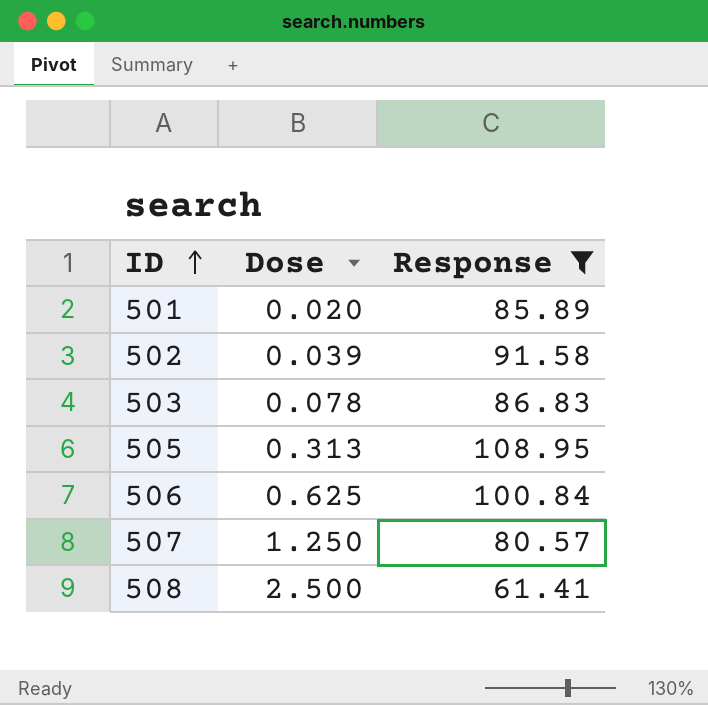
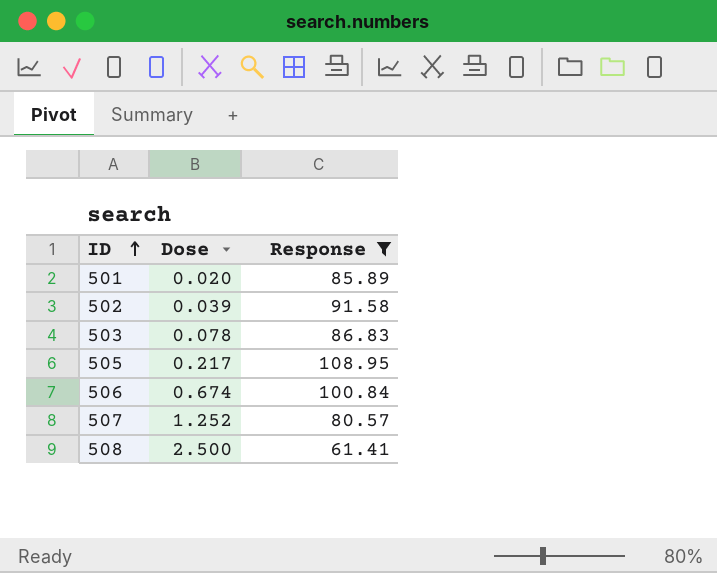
505 | Dose: 0.313 -> 0.217
506 | Dose: 0.625 -> 0.674
507 | Dose: 1.250 -> 1.252

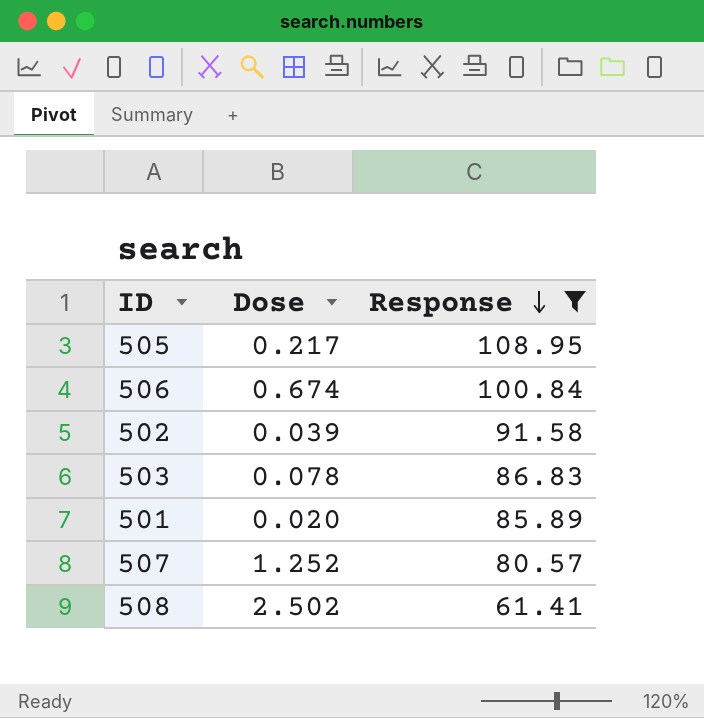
row order: ID ascending -> Response descending
508 | Dose: 2.500 -> 2.502

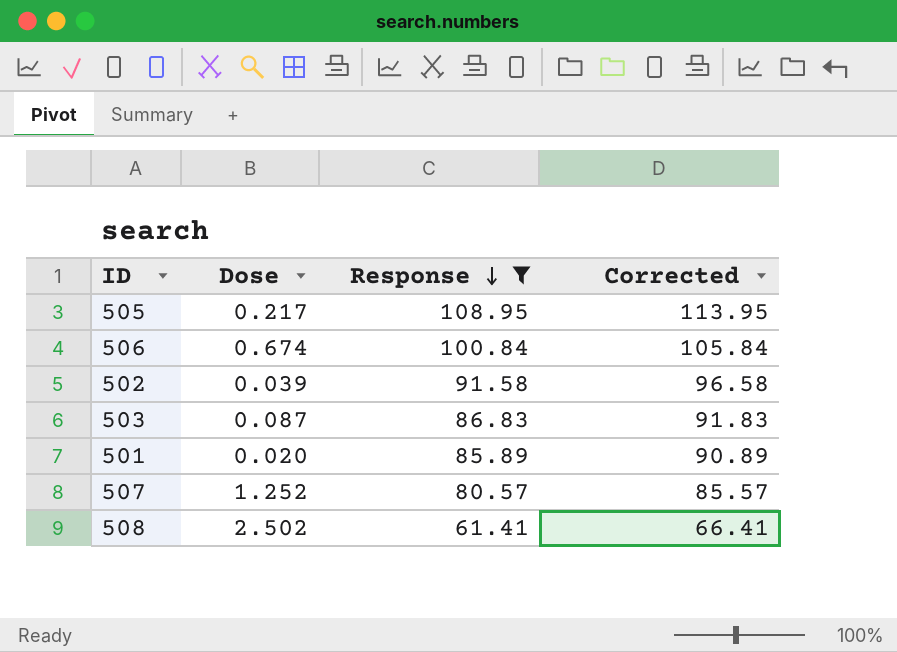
column Corrected | formula: none -> [Response] + 5
503 | Dose: 0.078 -> 0.087

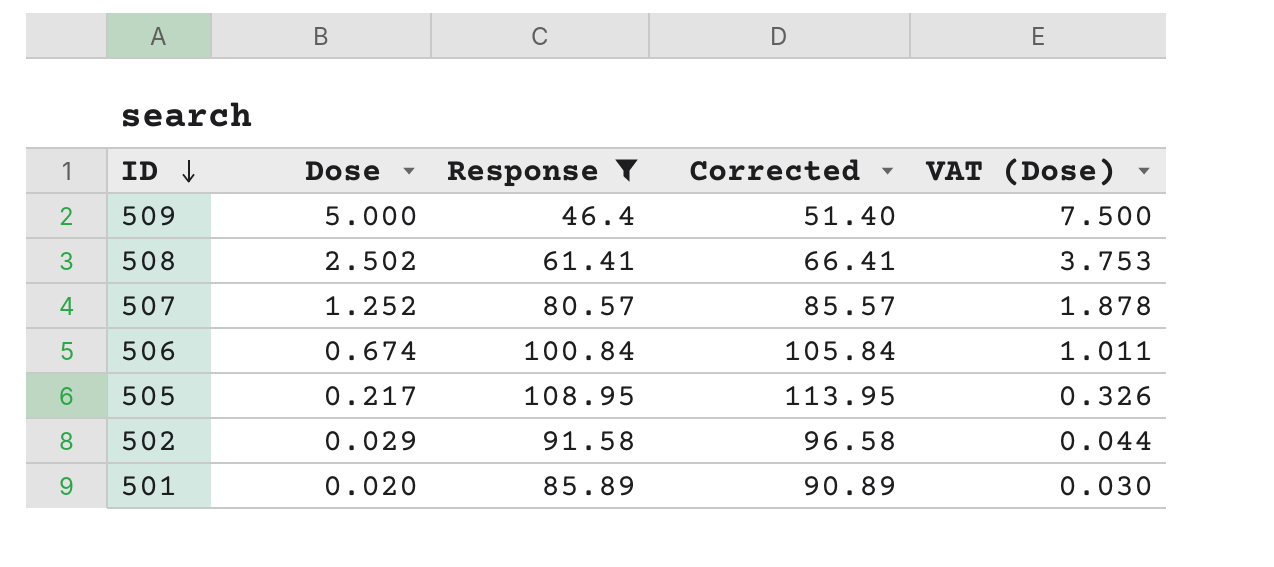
row order: Response descending -> ID descending
column VAT (Dose) | formula: none -> [Dose] * 1.5
row 503: 0.087 | 86.83 | 91.83 -> none
row 509: none -> 5.000 | 46.4 | 51.40 | 7.500
502 | Dose: 0.039 -> 0.029

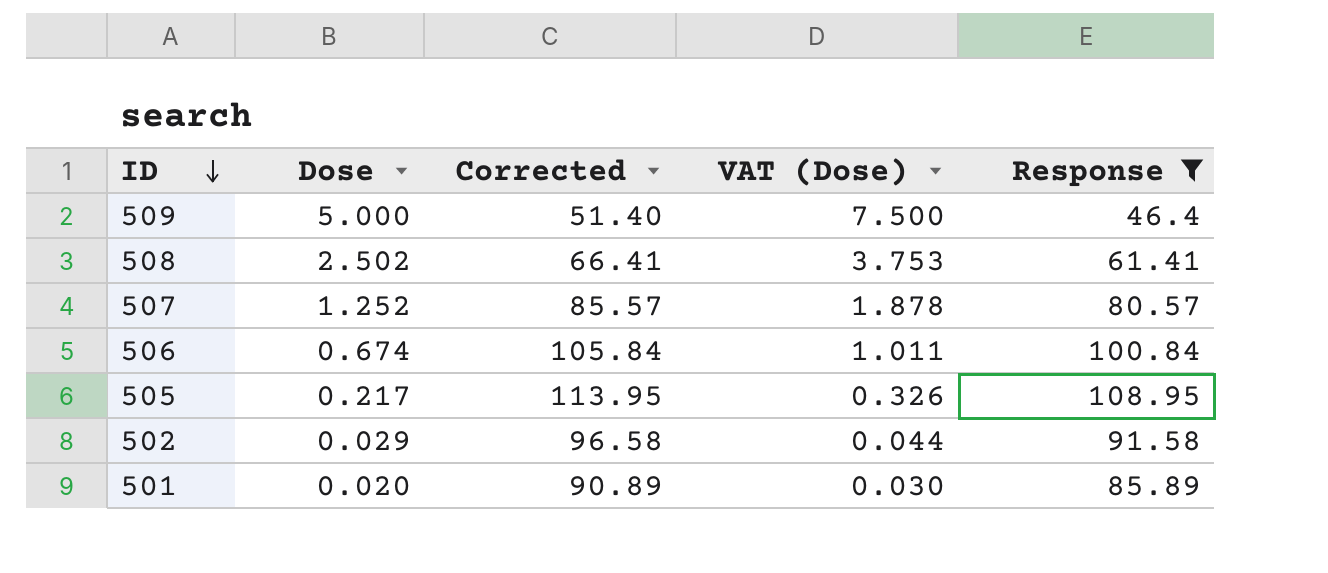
column Response | position: 3 -> 5

